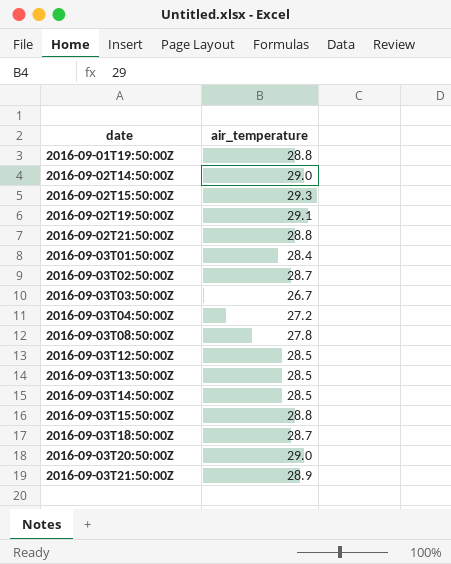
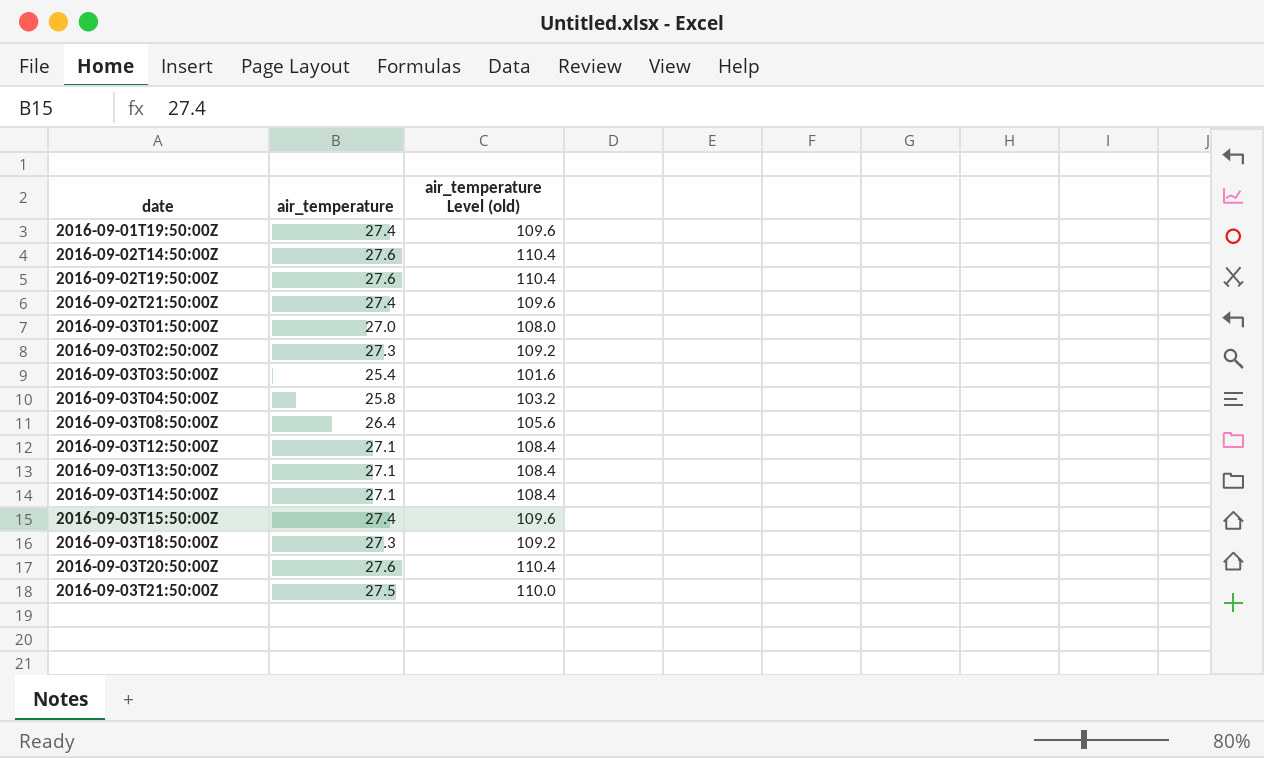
column air_temperature Level (old) | formula: none -> [air_temperature] * 4
row 2016-09-02T15:50:00Z: 29.3 -> none
2016-09-01T19:50:00Z | air_temperature: 28.8 -> 27.4
2016-09-02T14:50:00Z | air_temperature: 29.0 -> 27.6
2016-09-02T19:50:00Z | air_temperature: 29.1 -> 27.6
2016-09-02T21:50:00Z | air_temperature: 28.8 -> 27.4
2016-09-03T01:50:00Z | air_temperature: 28.4 -> 27.0
2016-09-03T02:50:00Z | air_temperature: 28.7 -> 27.3
2016-09-03T03:50:00Z | air_temperature: 26.7 -> 25.4
2016-09-03T04:50:00Z | air_temperature: 27.2 -> 25.8
2016-09-03T08:50:00Z | air_temperature: 27.8 -> 26.4
2016-09-03T12:50:00Z | air_temperature: 28.5 -> 27.1
2016-09-03T13:50:00Z | air_temperature: 28.5 -> 27.1
2016-09-03T14:50:00Z | air_temperature: 28.5 -> 27.1
2016-09-03T15:50:00Z | air_temperature: 28.8 -> 27.4
2016-09-03T18:50:00Z | air_temperature: 28.7 -> 27.3
2016-09-03T20:50:00Z | air_temperature: 29.0 -> 27.6
2016-09-03T21:50:00Z | air_temperature: 28.9 -> 27.5

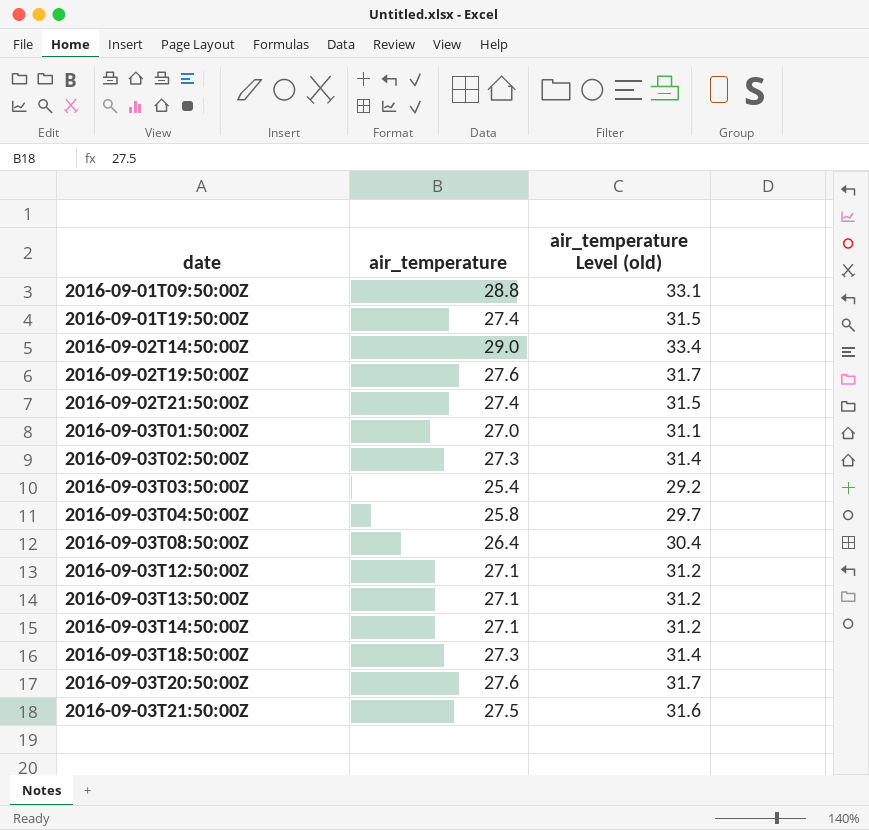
column air_temperature Level (old) | formula: [air_temperature] * 4 -> [air_temperature] * 1.15
row 2016-09-03T15:50:00Z: 27.4 | 109.6 -> none
row 2016-09-01T09:50:00Z: none -> 28.8 | 33.1
2016-09-02T14:50:00Z | air_temperature: 27.6 -> 29.0

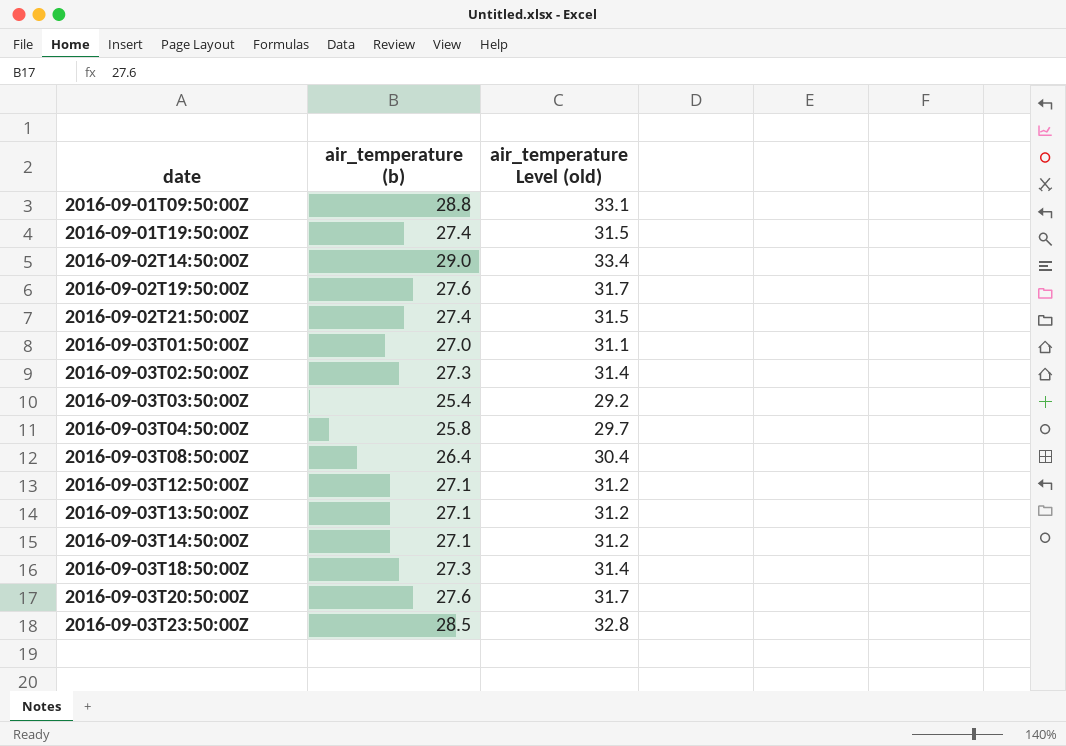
column name: air_temperature -> air_temperature (b)
row 2016-09-03T21:50:00Z: 27.5 | 31.6 -> none
row 2016-09-03T23:50:00Z: none -> 28.5 | 32.8

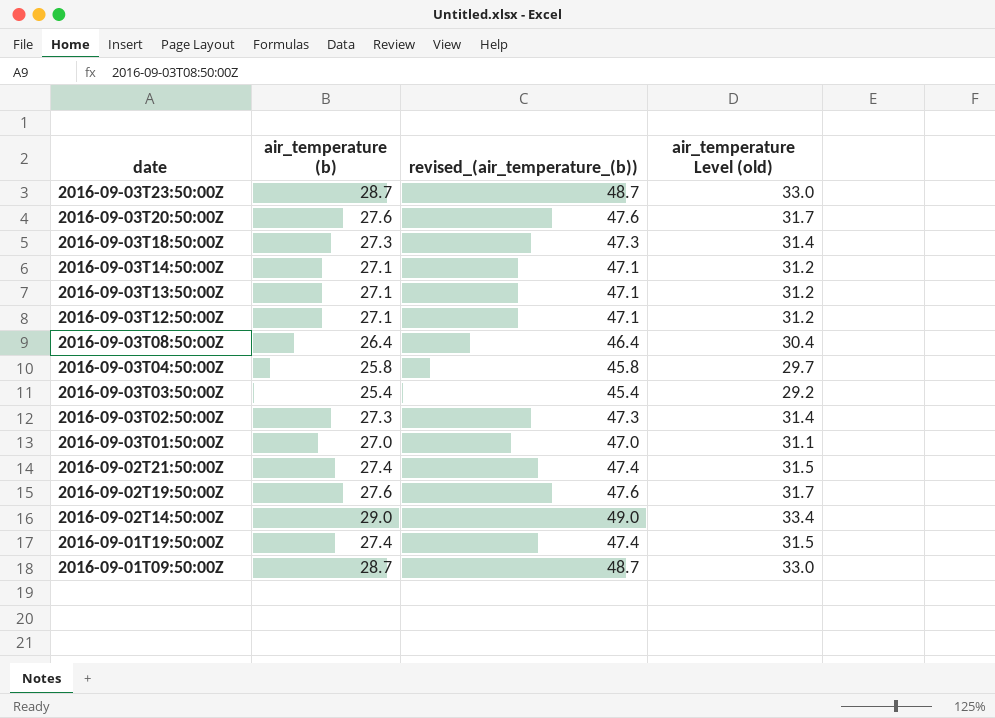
row order: date ascending -> date descending
column revised_(air_temperature_(b)) | formula: none -> [air_temperature (b)] + 20
2016-09-03T23:50:00Z | air_temperature (b): 28.5 -> 28.7
2016-09-03T23:50:00Z | air_temperature Level (old): 32.8 -> 33.0
2016-09-01T09:50:00Z | air_temperature (b): 28.8 -> 28.7
2016-09-01T09:50:00Z | air_temperature Level (old): 33.1 -> 33.0

